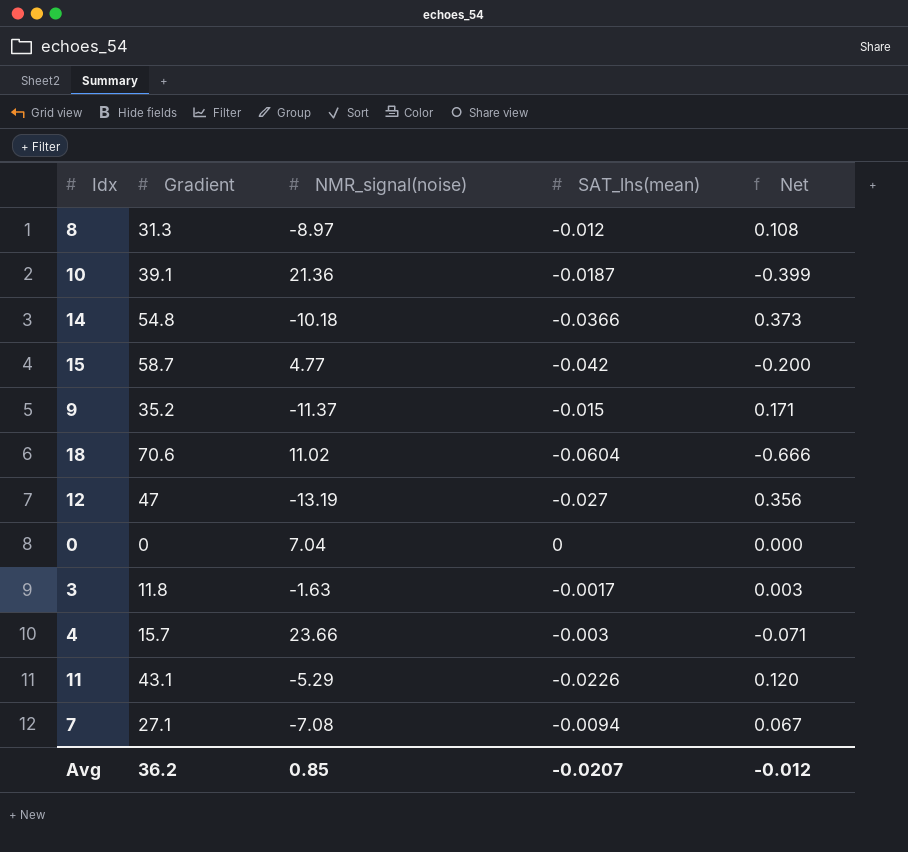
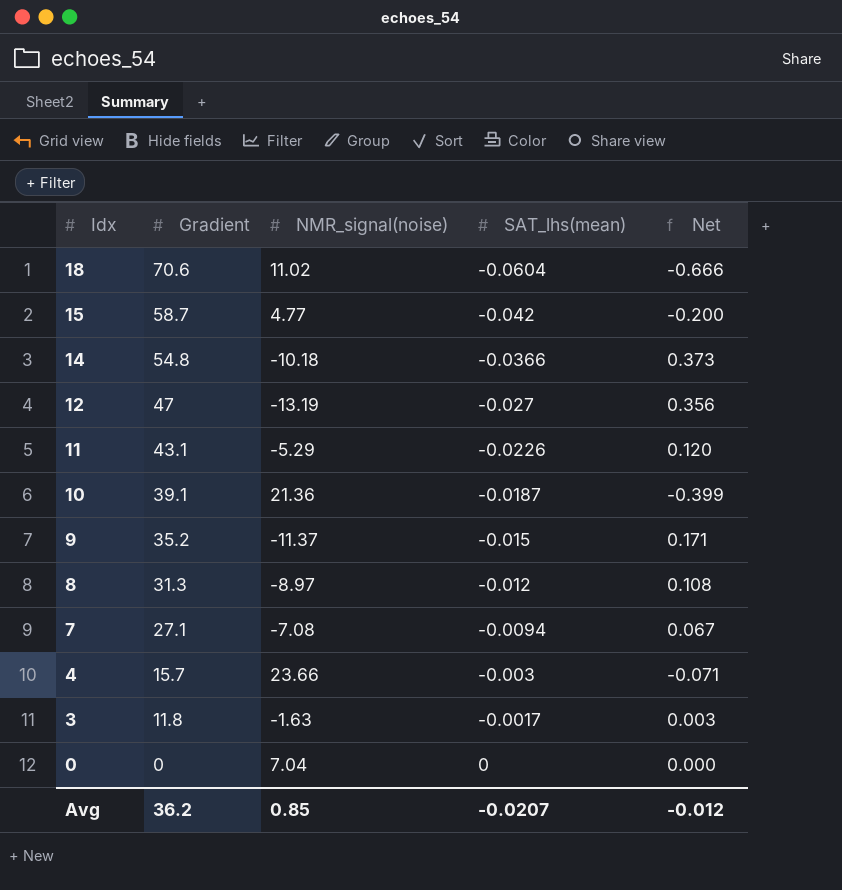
row order: none -> Idx descending

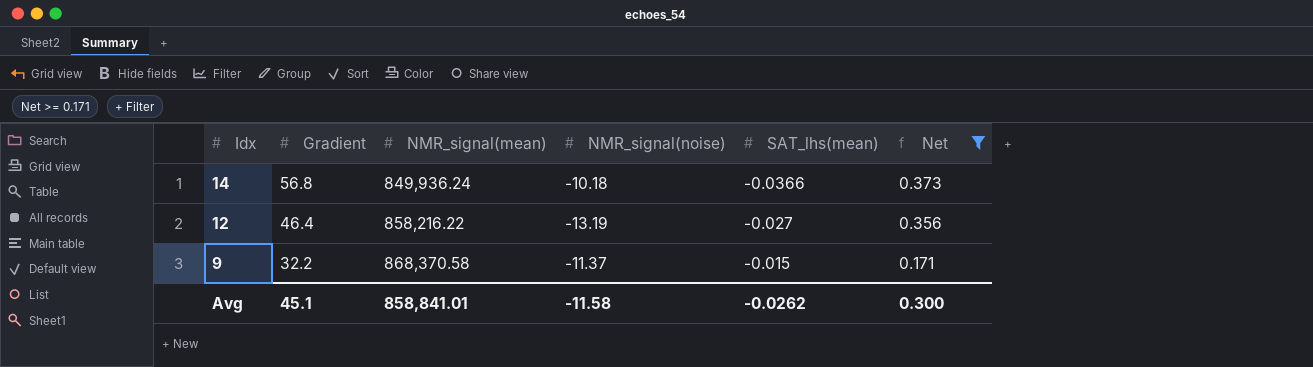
filter: none -> Net >= 0.171
column NMR_signal(mean) | position: none -> 3
14 | Gradient: 54.8 -> 56.8
12 | Gradient: 47 -> 46.4
9 | Gradient: 35.2 -> 32.2
Avg | Gradient: 36.2 -> 45.1
Avg | NMR_signal(noise): 0.85 -> -11.58
Avg | SAT_lhs(mean): -0.0207 -> -0.0262
Avg | Net: -0.012 -> 0.300

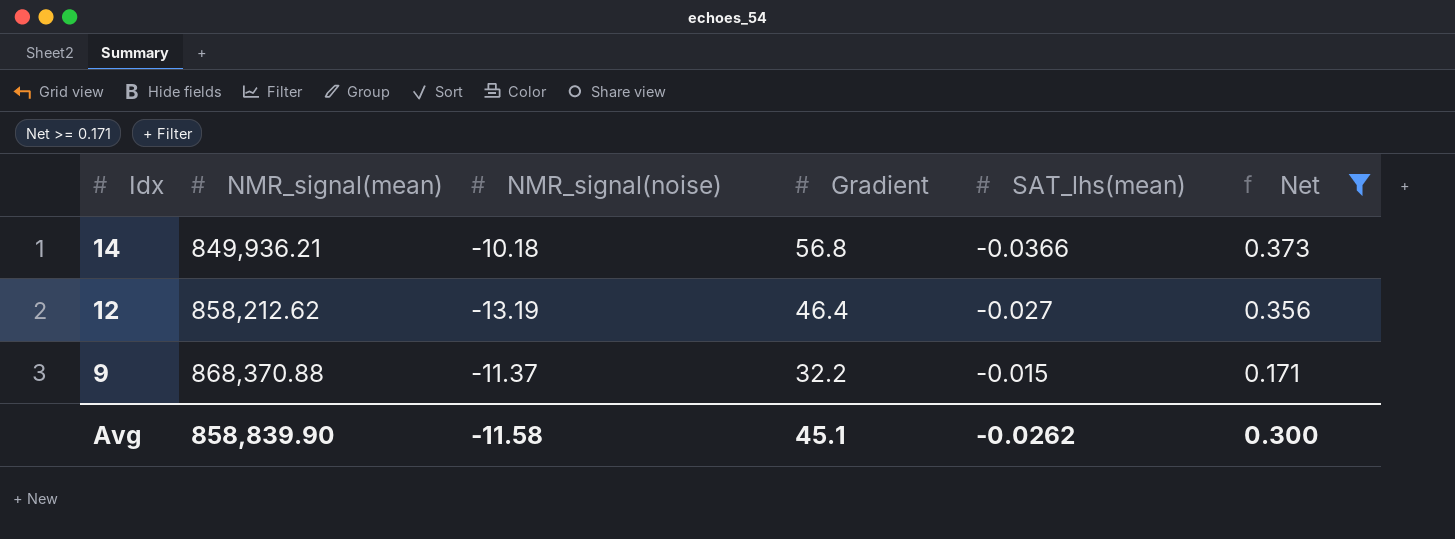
column Gradient | position: 2 -> 4
14 | NMR_signal(mean): 849,936.24 -> 849,936.21
12 | NMR_signal(mean): 858,216.22 -> 858,212.62
9 | NMR_signal(mean): 868,370.58 -> 868,370.88
Avg | NMR_signal(mean): 858,841.01 -> 858,839.90

